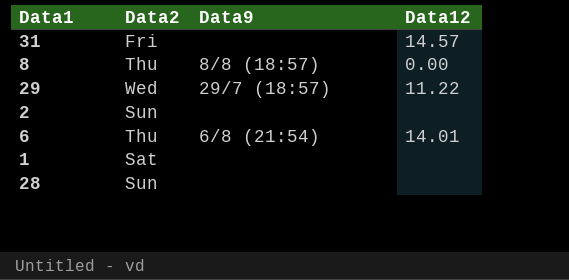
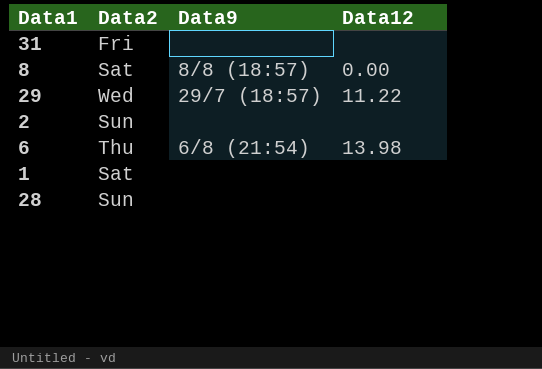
31 | Data12: 14.57 -> none
8 | Data2: Thu -> Sat
6 | Data12: 14.01 -> 13.98

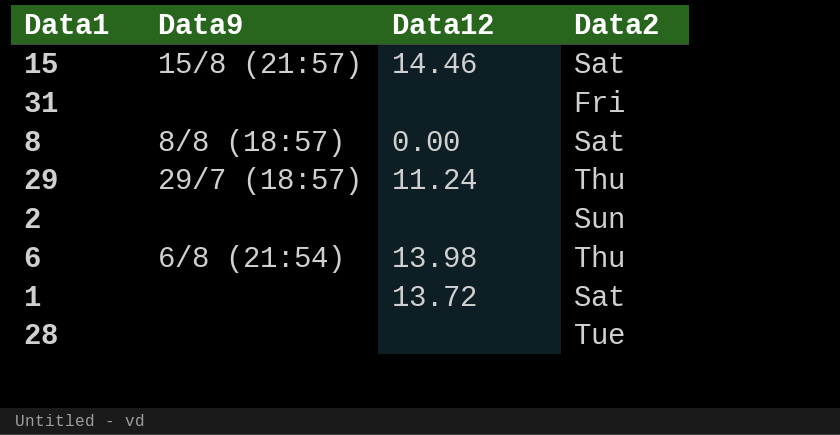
column Data2 | position: 2 -> 4
row 15: none -> 15/8 (21:57) | 14.46 | Sat
29 | Data12: 11.22 -> 11.24
29 | Data2: Wed -> Thu
1 | Data12: none -> 13.72
28 | Data2: Sun -> Tue

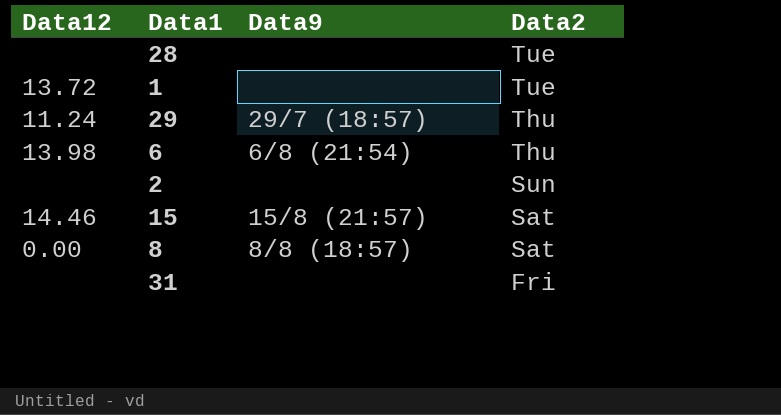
row order: none -> Data2 descending
column Data12 | position: 3 -> 1
1 | Data2: Sat -> Tue

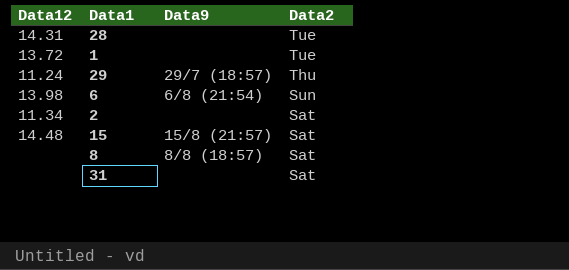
28 | Data12: none -> 14.31
6 | Data2: Thu -> Sun
2 | Data12: none -> 11.34
2 | Data2: Sun -> Sat
15 | Data12: 14.46 -> 14.48
8 | Data12: 0.00 -> none
31 | Data2: Fri -> Sat

